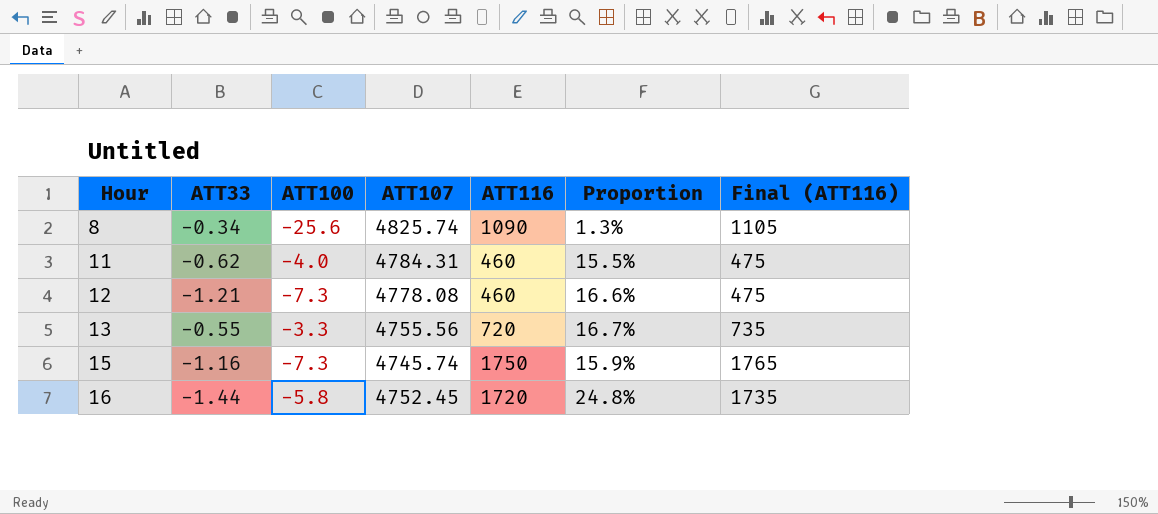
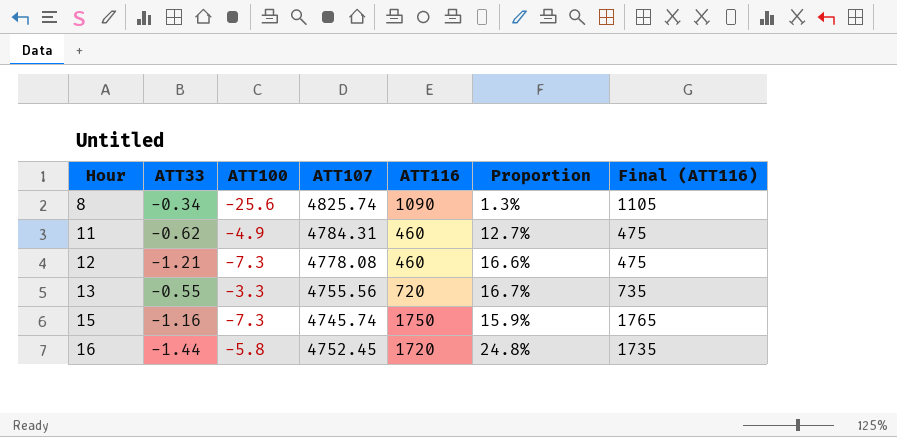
11 | ATT100: -4.0 -> -4.9
11 | Proportion: 15.5% -> 12.7%

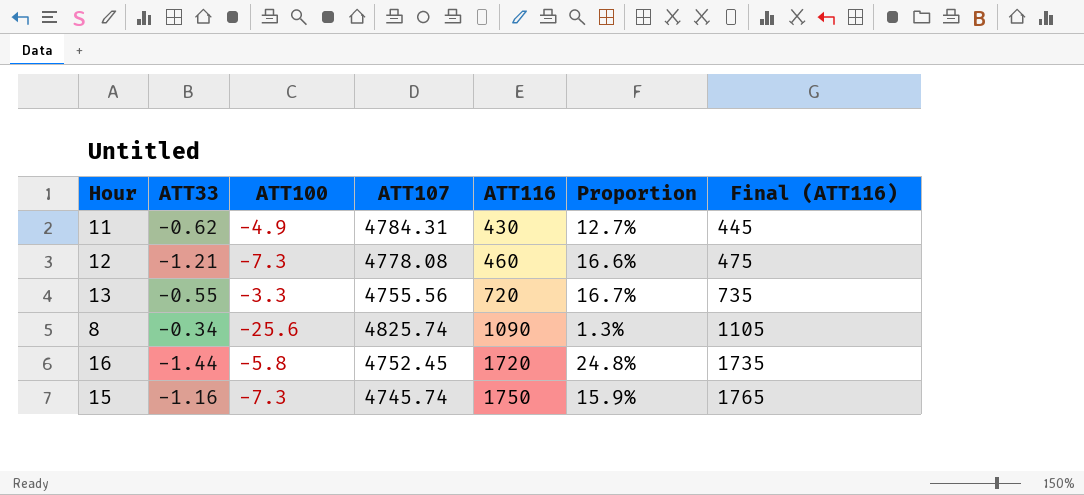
row order: Hour ascending -> ATT116 ascending
11 | ATT116: 460 -> 430
11 | Final (ATT116): 475 -> 445

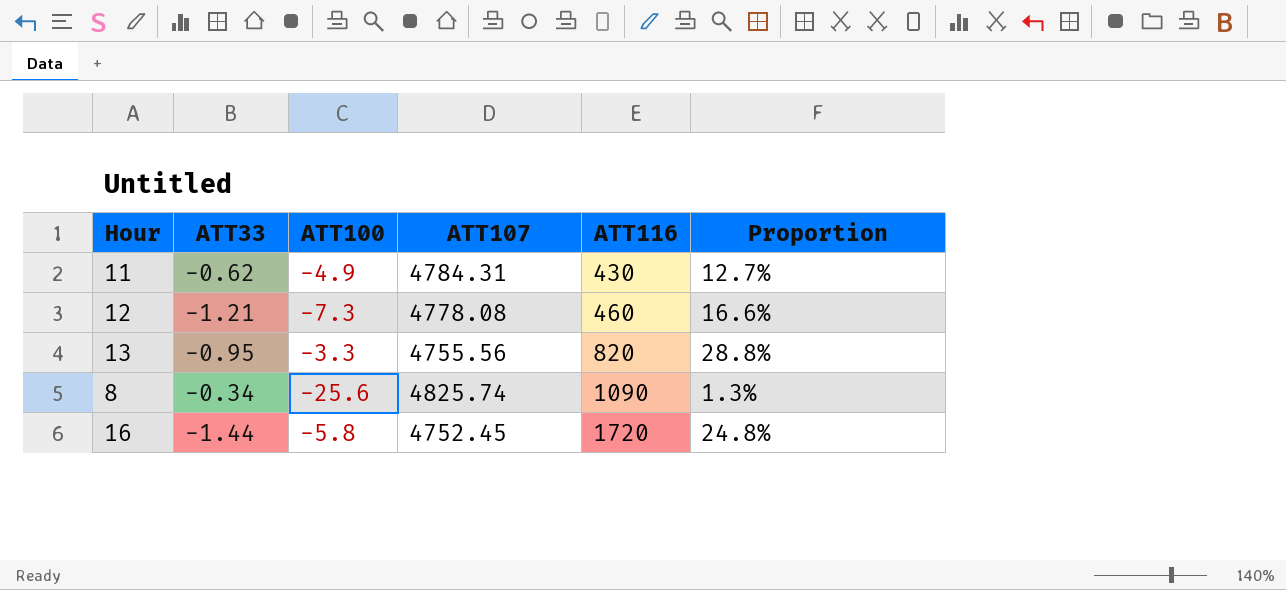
column Final (ATT116) | formula: [ATT116] + 15 -> none
row 15: -1.16 | -7.3 | 4745.74 | 1750 | 15.9% | 1765 -> none
13 | ATT33: -0.55 -> -0.95
13 | ATT116: 720 -> 820
13 | Proportion: 16.7% -> 28.8%

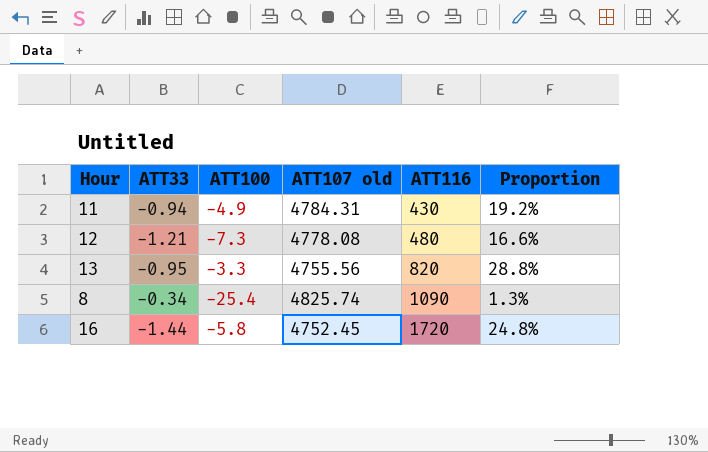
column name: ATT107 -> ATT107 old
11 | ATT33: -0.62 -> -0.94
11 | Proportion: 12.7% -> 19.2%
12 | ATT116: 460 -> 480
8 | ATT100: -25.6 -> -25.4

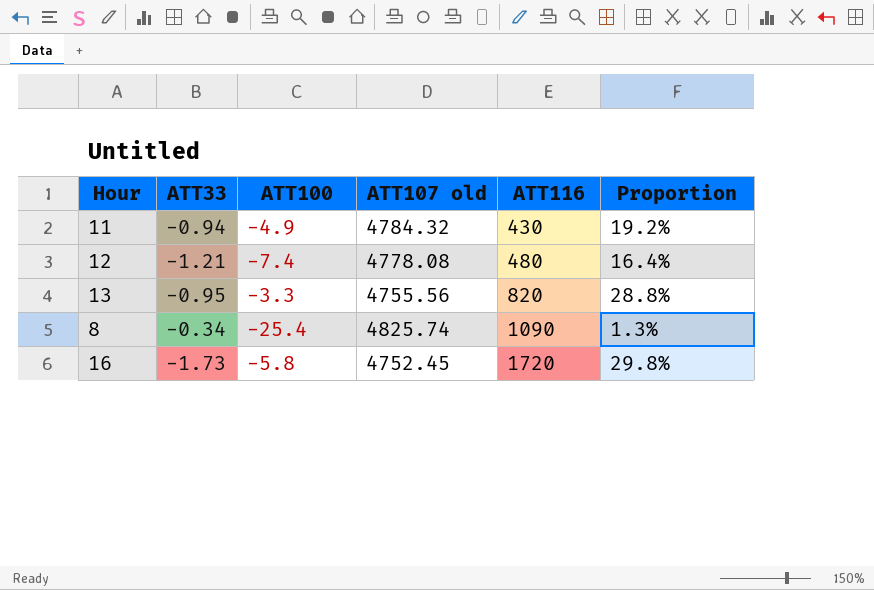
11 | ATT107 old: 4784.31 -> 4784.32
12 | ATT100: -7.3 -> -7.4
12 | Proportion: 16.6% -> 16.4%
16 | ATT33: -1.44 -> -1.73
16 | Proportion: 24.8% -> 29.8%

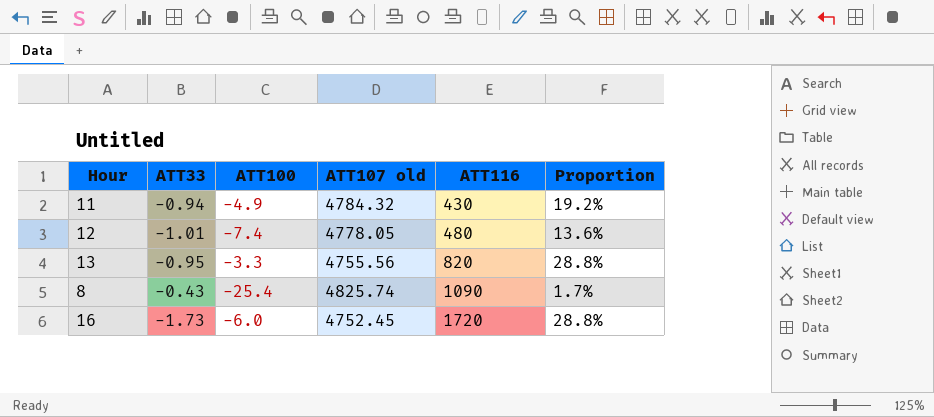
12 | ATT33: -1.21 -> -1.01
12 | ATT107 old: 4778.08 -> 4778.05
12 | Proportion: 16.4% -> 13.6%
8 | ATT33: -0.34 -> -0.43
8 | Proportion: 1.3% -> 1.7%
16 | ATT100: -5.8 -> -6.0
16 | Proportion: 29.8% -> 28.8%

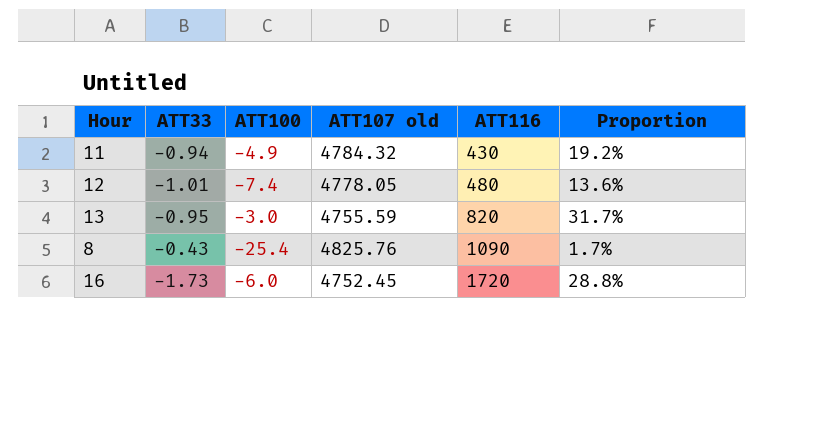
13 | ATT100: -3.3 -> -3.0
13 | ATT107 old: 4755.56 -> 4755.59
13 | Proportion: 28.8% -> 31.7%
8 | ATT107 old: 4825.74 -> 4825.76

